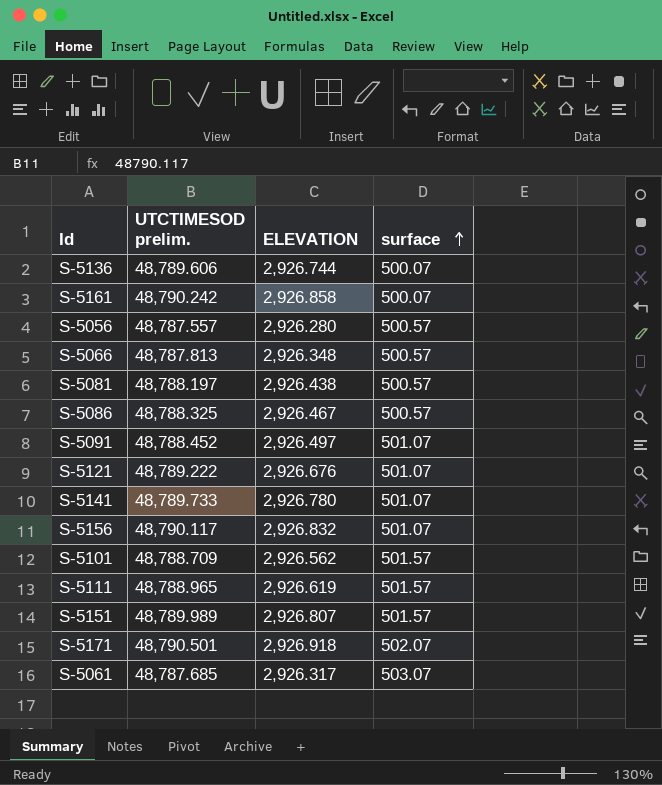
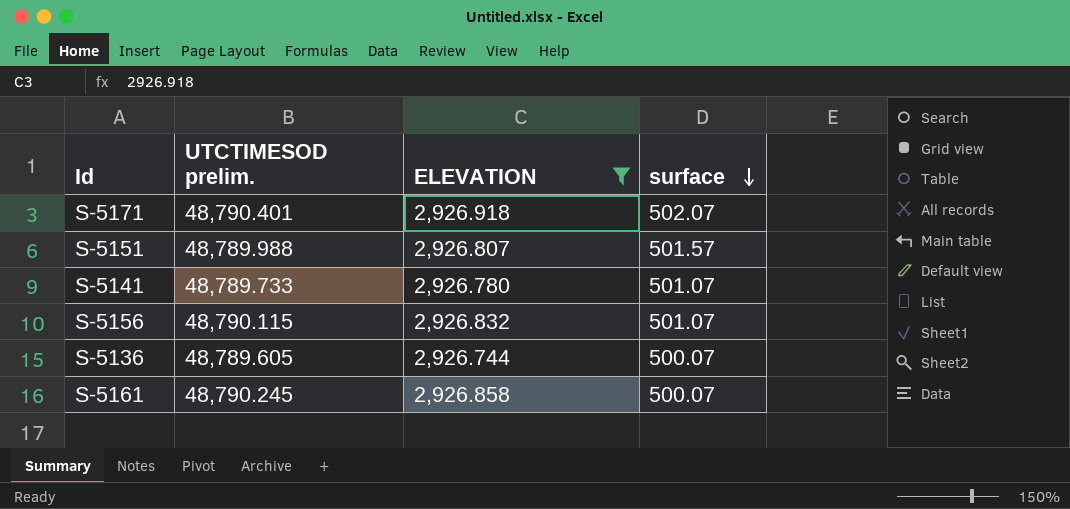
filter: none -> ELEVATION >= 2,926.744
row order: surface ascending -> surface descending
S-5171 | UTCTIMESOD prelim.: 48,790.501 -> 48,790.401
S-5151 | UTCTIMESOD prelim.: 48,789.989 -> 48,789.988
S-5156 | UTCTIMESOD prelim.: 48,790.117 -> 48,790.115
S-5136 | UTCTIMESOD prelim.: 48,789.606 -> 48,789.605
S-5161 | UTCTIMESOD prelim.: 48,790.242 -> 48,790.245

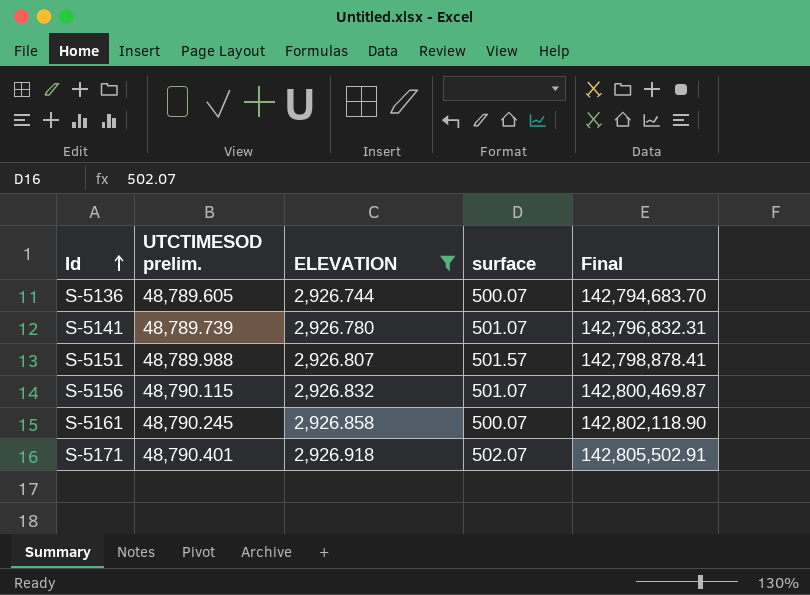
row order: surface descending -> Id ascending
column Final | formula: none -> [UTCTIMESOD prelim.] * [ELEVATION]
S-5141 | UTCTIMESOD prelim.: 48,789.733 -> 48,789.739

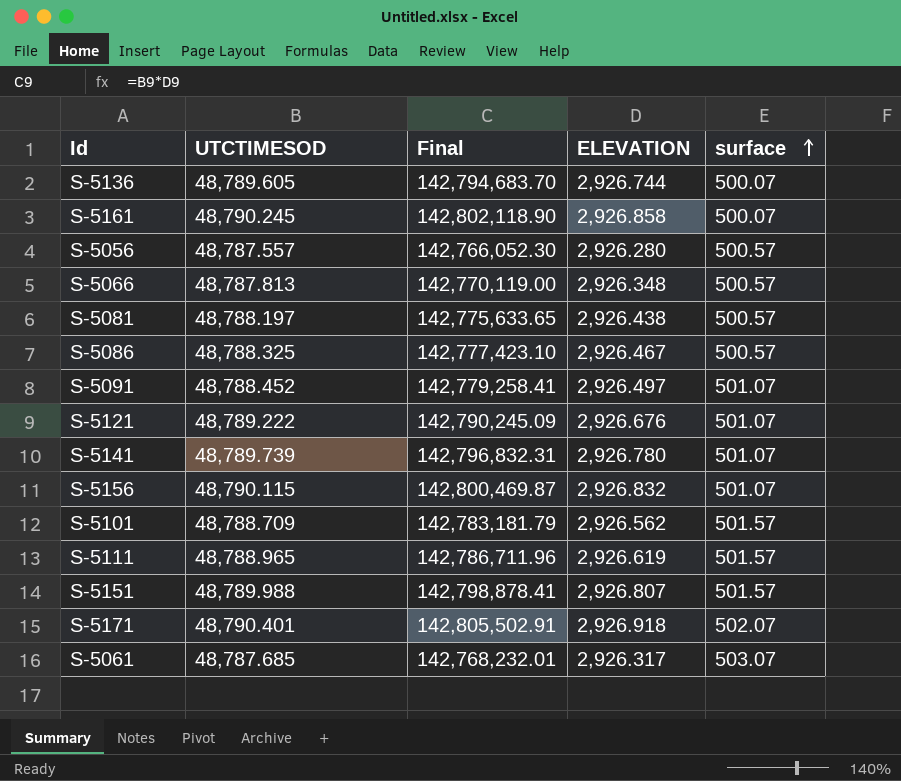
filter: ELEVATION >= 2,926.744 -> none
row order: Id ascending -> surface ascending
column name: UTCTIMESOD prelim. -> UTCTIMESOD
column Final | position: 5 -> 3

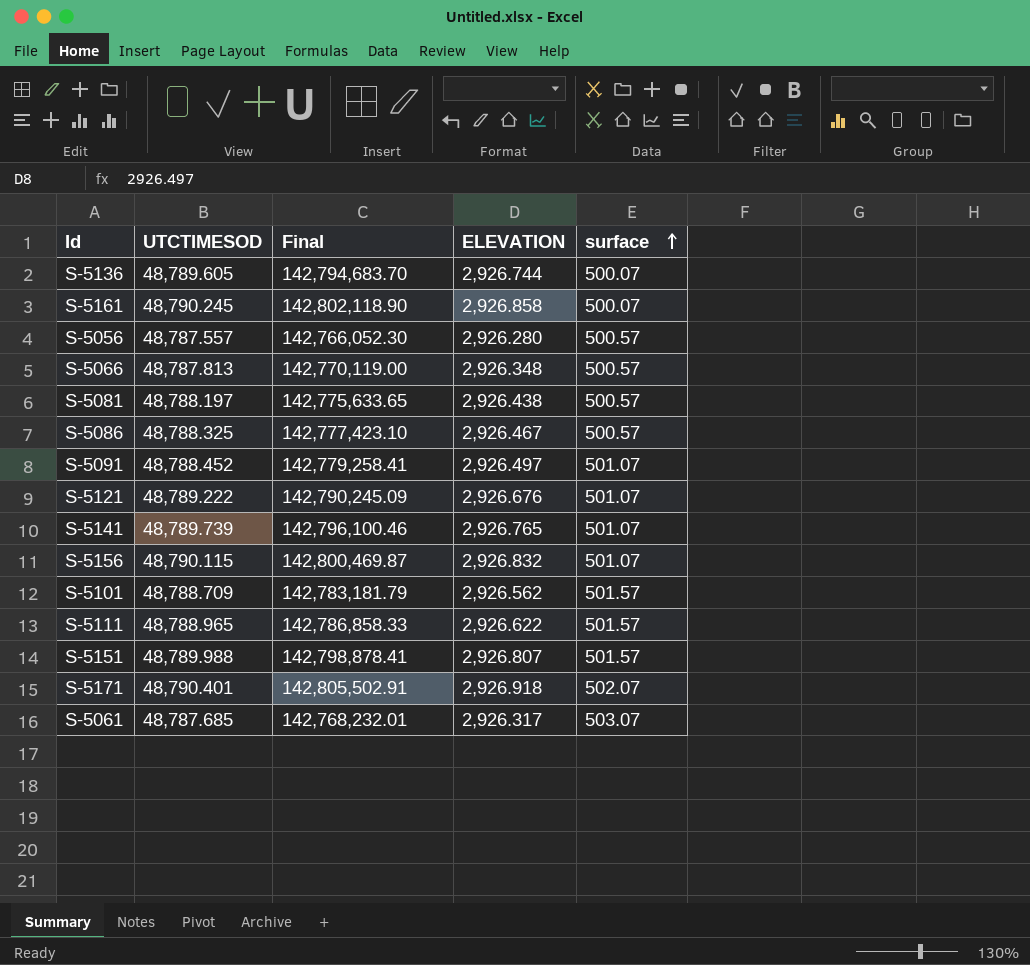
S-5141 | Final: 142,796,832.31 -> 142,796,100.46
S-5141 | ELEVATION: 2,926.780 -> 2,926.765
S-5111 | Final: 142,786,711.96 -> 142,786,858.33
S-5111 | ELEVATION: 2,926.619 -> 2,926.622

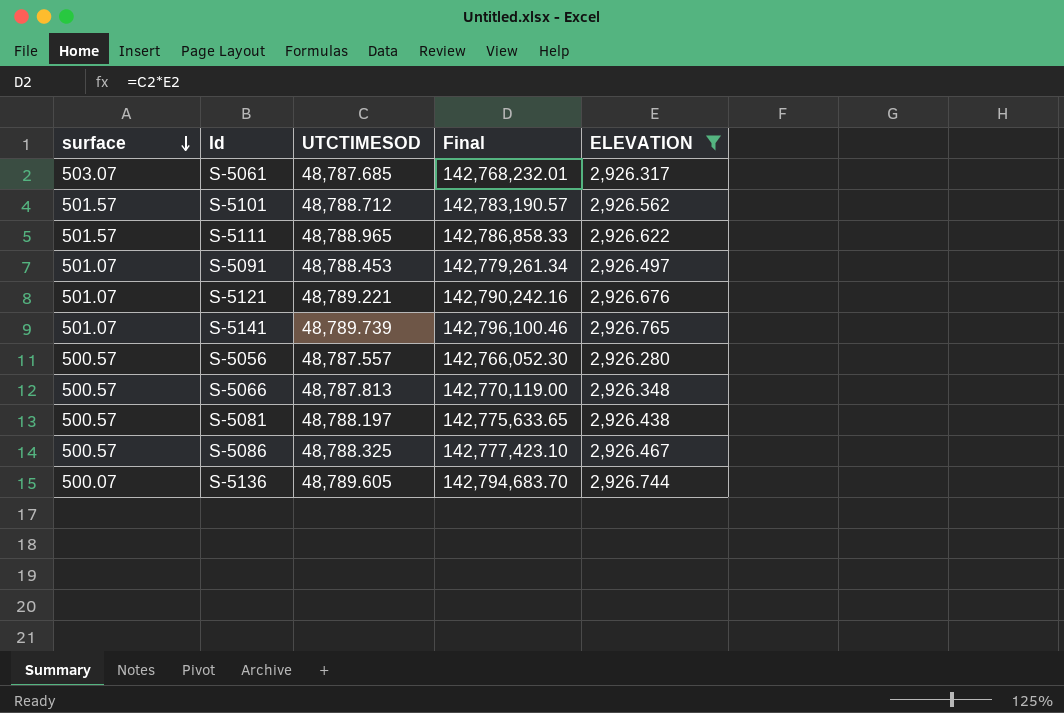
filter: none -> ELEVATION <= 2,926.765
row order: surface ascending -> surface descending
column surface | position: 5 -> 1
S-5101 | UTCTIMESOD: 48,788.709 -> 48,788.712
S-5101 | Final: 142,783,181.79 -> 142,783,190.57
S-5091 | UTCTIMESOD: 48,788.452 -> 48,788.453
S-5091 | Final: 142,779,258.41 -> 142,779,261.34
S-5121 | UTCTIMESOD: 48,789.222 -> 48,789.221
S-5121 | Final: 142,790,245.09 -> 142,790,242.16

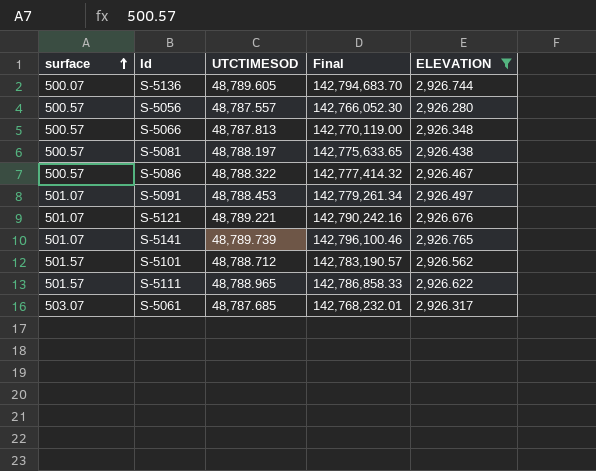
row order: surface descending -> surface ascending
S-5086 | UTCTIMESOD: 48,788.325 -> 48,788.322
S-5086 | Final: 142,777,423.10 -> 142,777,414.32

